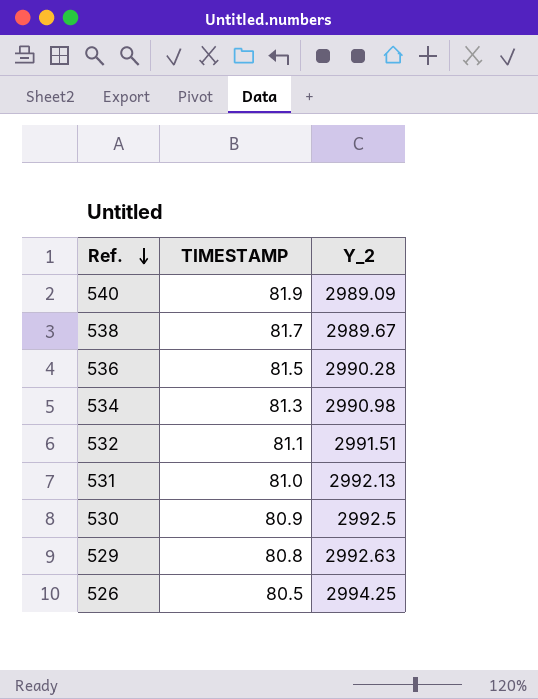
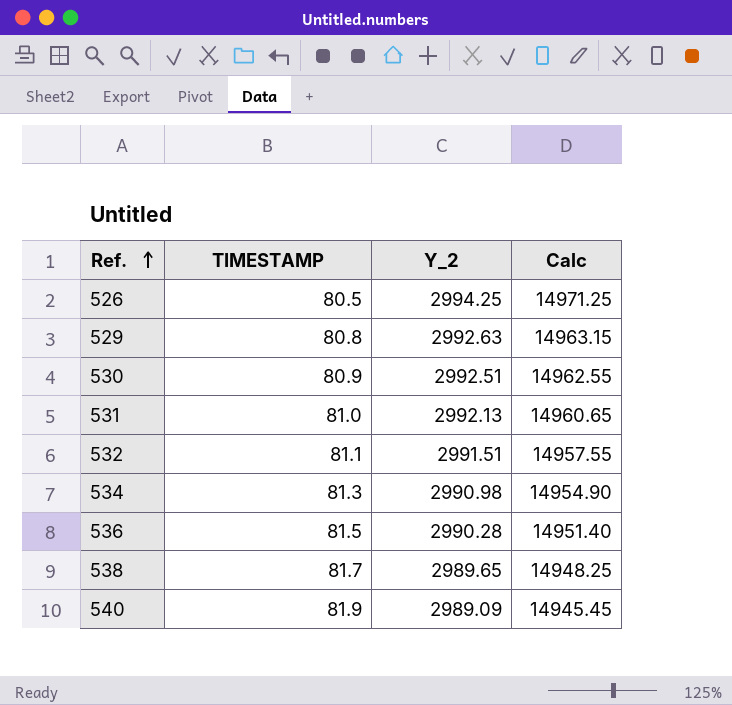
row order: Ref. descending -> Ref. ascending
column Calc | formula: none -> [Y_2] * 5
530 | Y_2: 2992.5 -> 2992.51
538 | Y_2: 2989.67 -> 2989.65

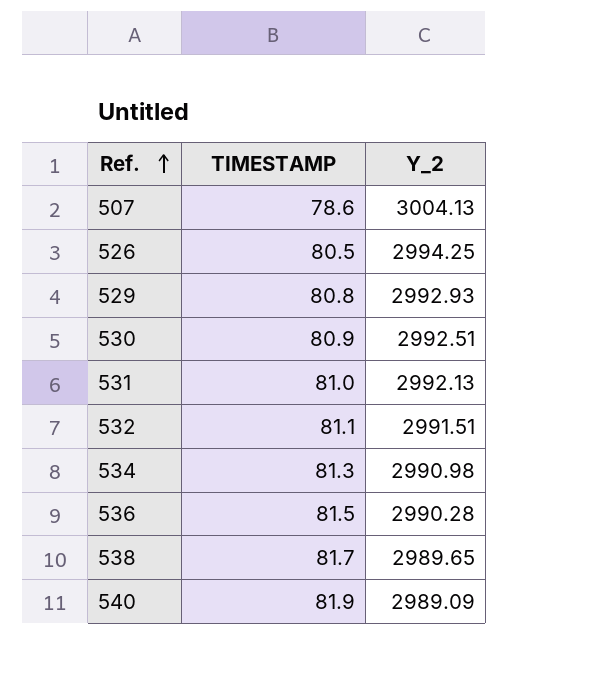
column Calc | formula: [Y_2] * 5 -> none
row 507: none -> 78.6 | 3004.13
529 | Y_2: 2992.63 -> 2992.93

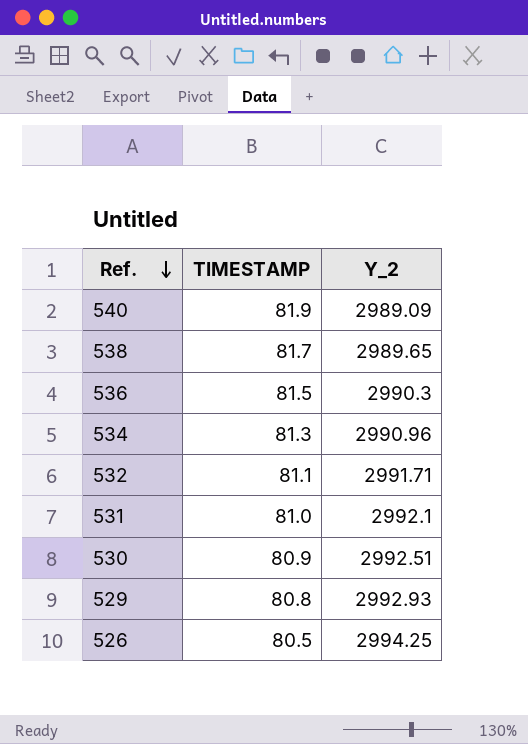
row order: Ref. ascending -> Ref. descending
row 507: 78.6 | 3004.13 -> none
536 | Y_2: 2990.28 -> 2990.3
534 | Y_2: 2990.98 -> 2990.96
532 | Y_2: 2991.51 -> 2991.71
531 | Y_2: 2992.13 -> 2992.1

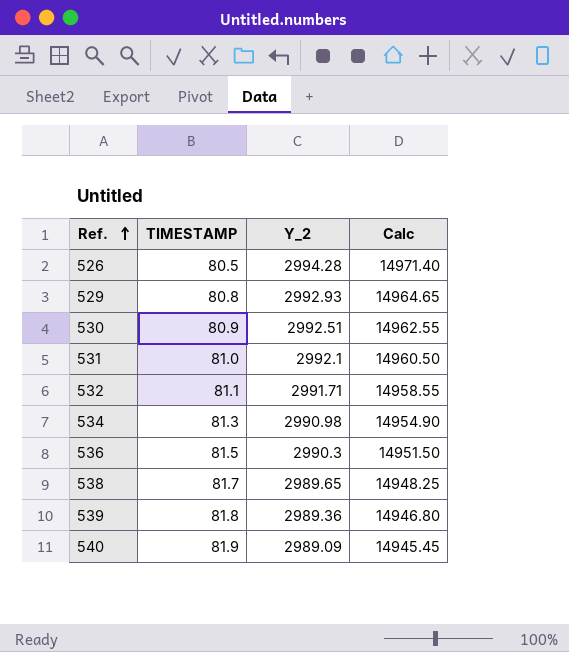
row order: Ref. descending -> Ref. ascending
column Calc | formula: none -> [Y_2] * 5
526 | Y_2: 2994.25 -> 2994.28
534 | Y_2: 2990.96 -> 2990.98
row 539: none -> 81.8 | 2989.36 | 14946.80

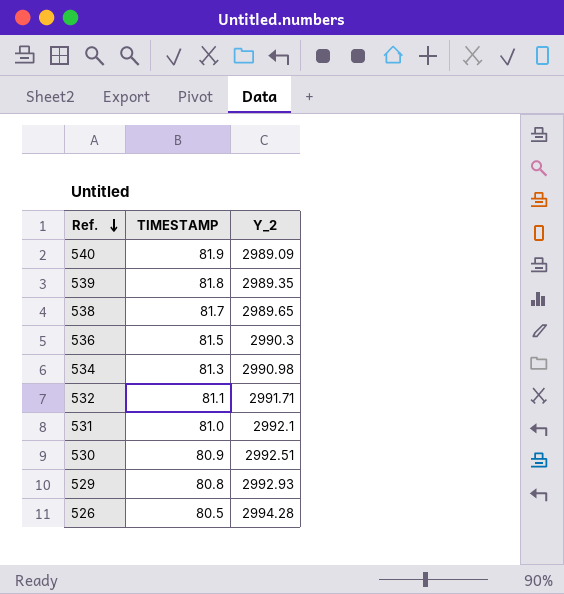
row order: Ref. ascending -> Ref. descending
column Calc | formula: [Y_2] * 5 -> none
539 | Y_2: 2989.36 -> 2989.35

